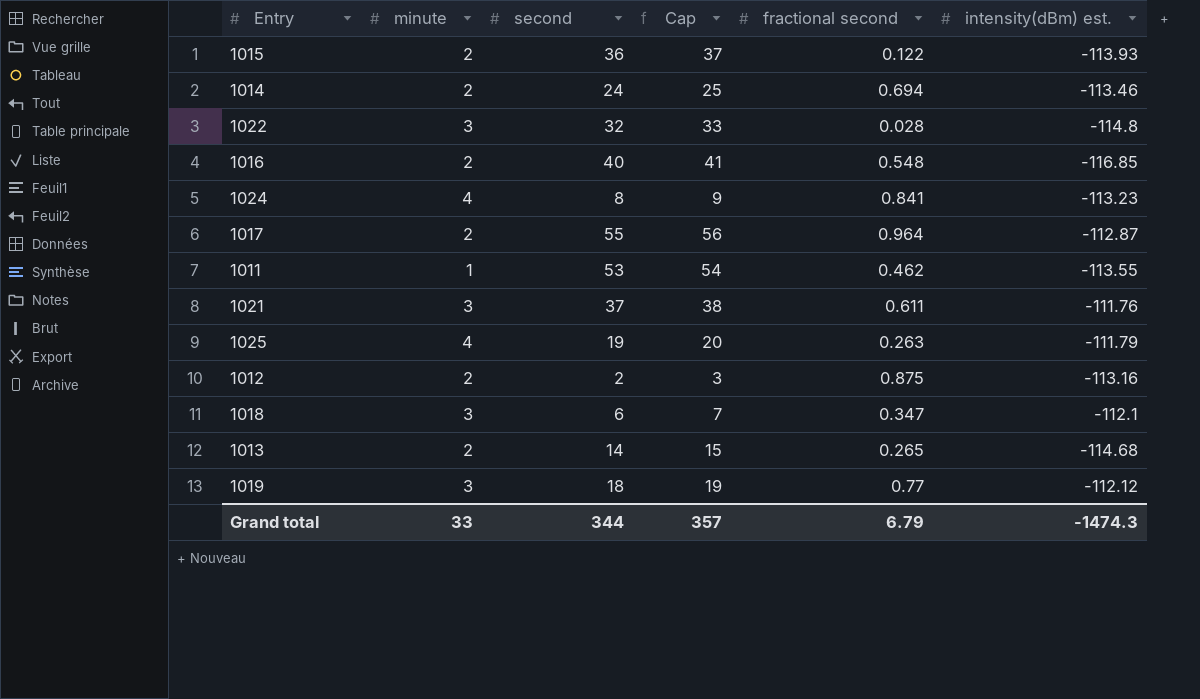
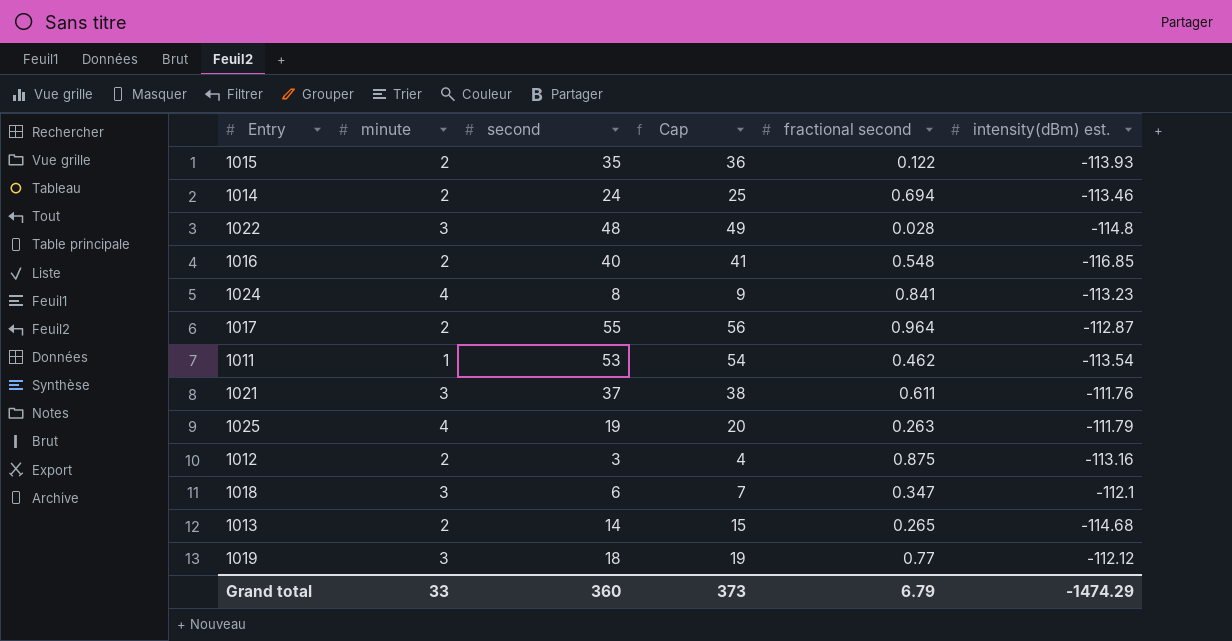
1015 | second: 36 -> 35
1015 | Cap: 37 -> 36
1022 | second: 32 -> 48
1022 | Cap: 33 -> 49
1011 | intensity(dBm) est.: -113.55 -> -113.54
1012 | second: 2 -> 3
1012 | Cap: 3 -> 4
Grand total | second: 344 -> 360
Grand total | Cap: 357 -> 373
Grand total | intensity(dBm) est.: -1474.3 -> -1474.29

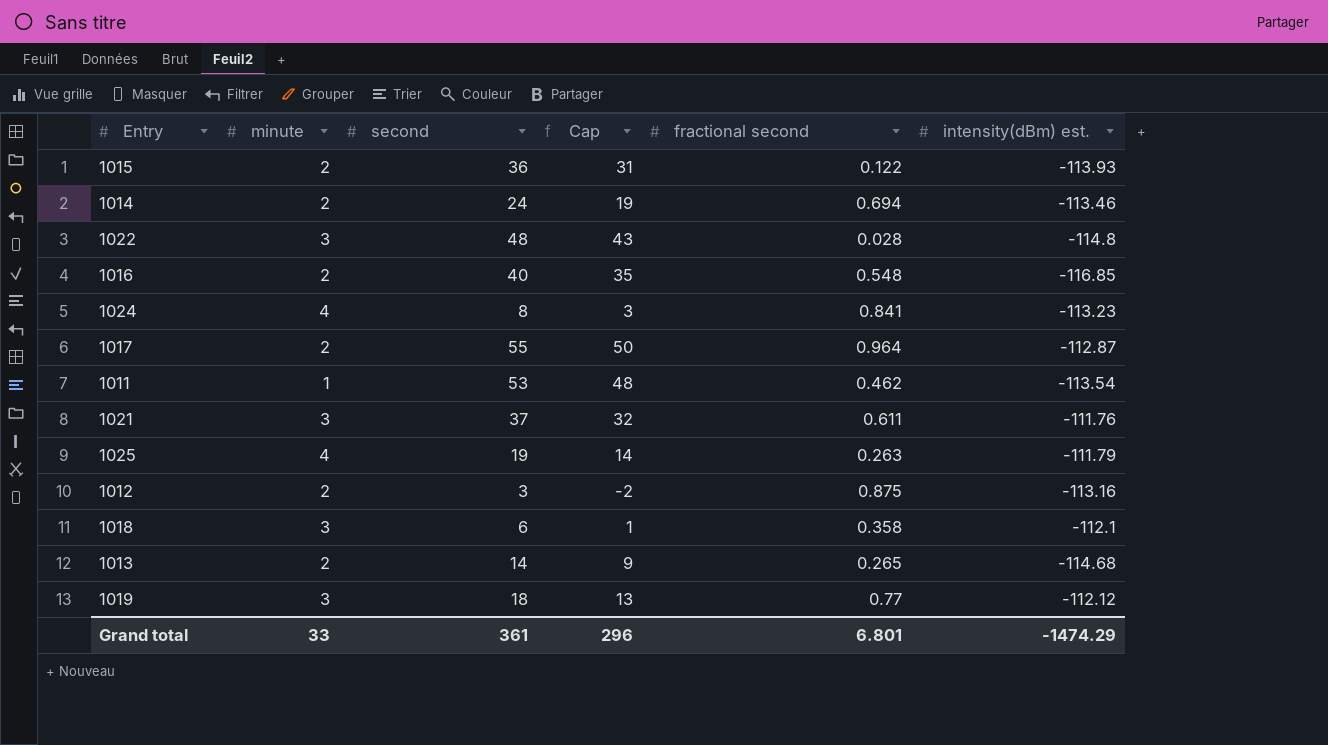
column Cap | formula: [second] + 1 -> [second] - 5
1015 | second: 35 -> 36
1018 | fractional second: 0.347 -> 0.358
Grand total | second: 360 -> 361
Grand total | Cap: 373 -> 296
Grand total | fractional second: 6.79 -> 6.801

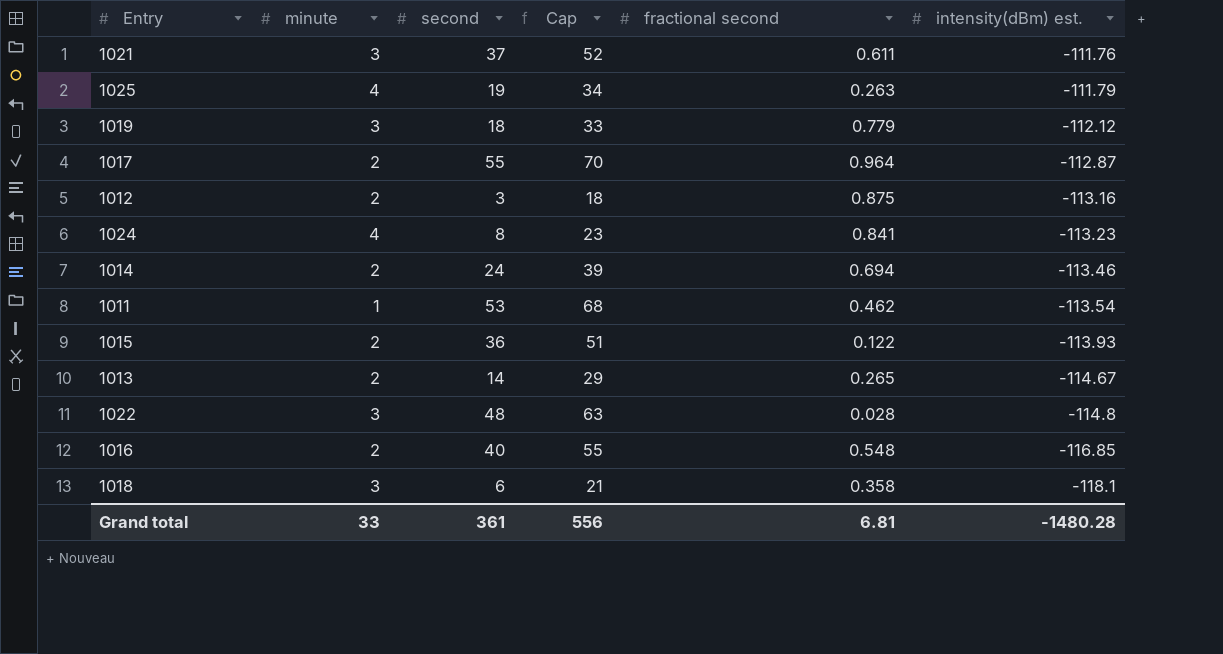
row order: none -> intensity(dBm) est. descending
column Cap | formula: [second] - 5 -> [second] + 15
1019 | fractional second: 0.77 -> 0.779
1013 | intensity(dBm) est.: -114.68 -> -114.67
1018 | intensity(dBm) est.: -112.1 -> -118.1
Grand total | Cap: 296 -> 556
Grand total | fractional second: 6.801 -> 6.81
Grand total | intensity(dBm) est.: -1474.29 -> -1480.28

